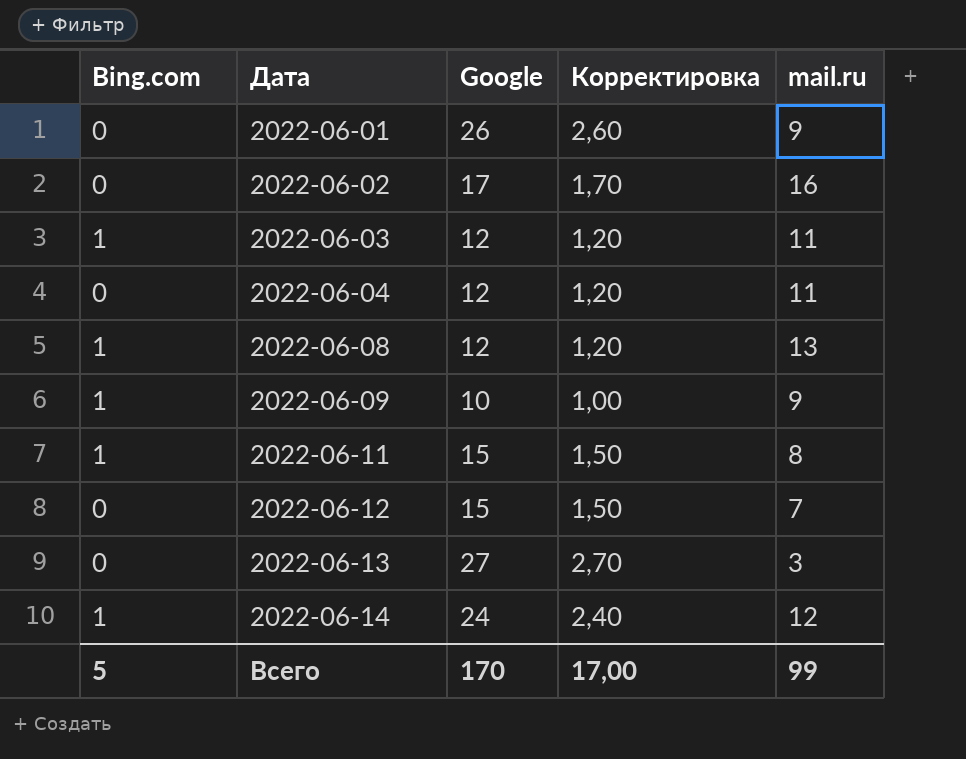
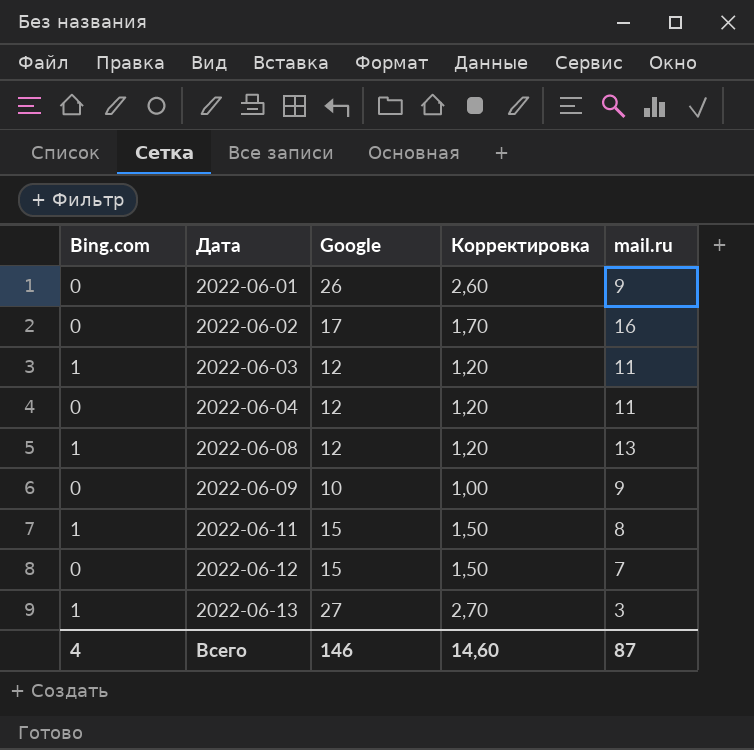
row 2022-06-14: 1 | 24 | 2,40 | 12 -> none
2022-06-09 | Bing.com: 1 -> 0
2022-06-13 | Bing.com: 0 -> 1
Всего | Bing.com: 5 -> 4
Всего | Google: 170 -> 146
Всего | Корректировка: 17,00 -> 14,60
Всего | mail.ru: 99 -> 87

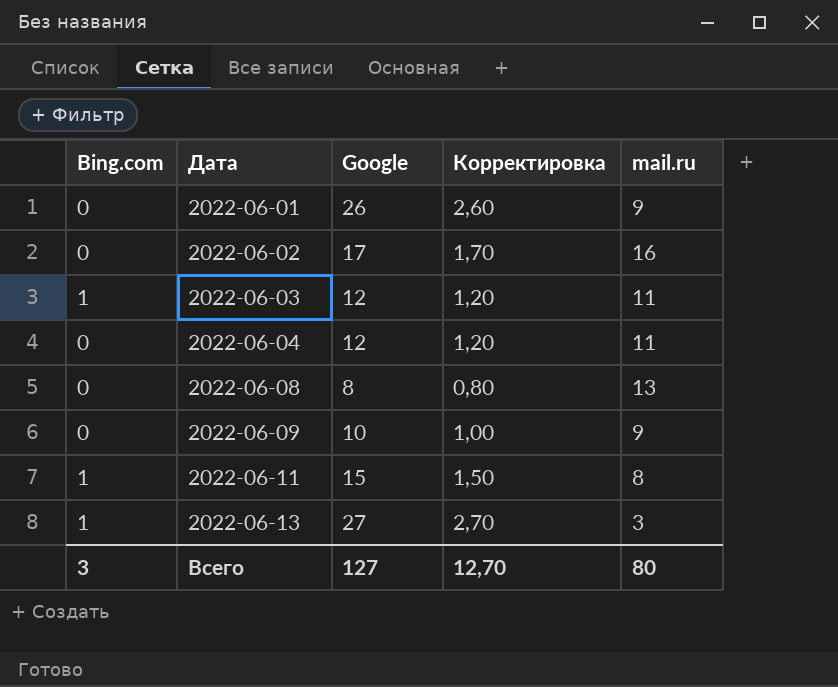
row 2022-06-12: 0 | 15 | 1,50 | 7 -> none
2022-06-08 | Bing.com: 1 -> 0
2022-06-08 | Google: 12 -> 8
2022-06-08 | Корректировка: 1,20 -> 0,80
Всего | Bing.com: 4 -> 3
Всего | Google: 146 -> 127
Всего | Корректировка: 14,60 -> 12,70
Всего | mail.ru: 87 -> 80

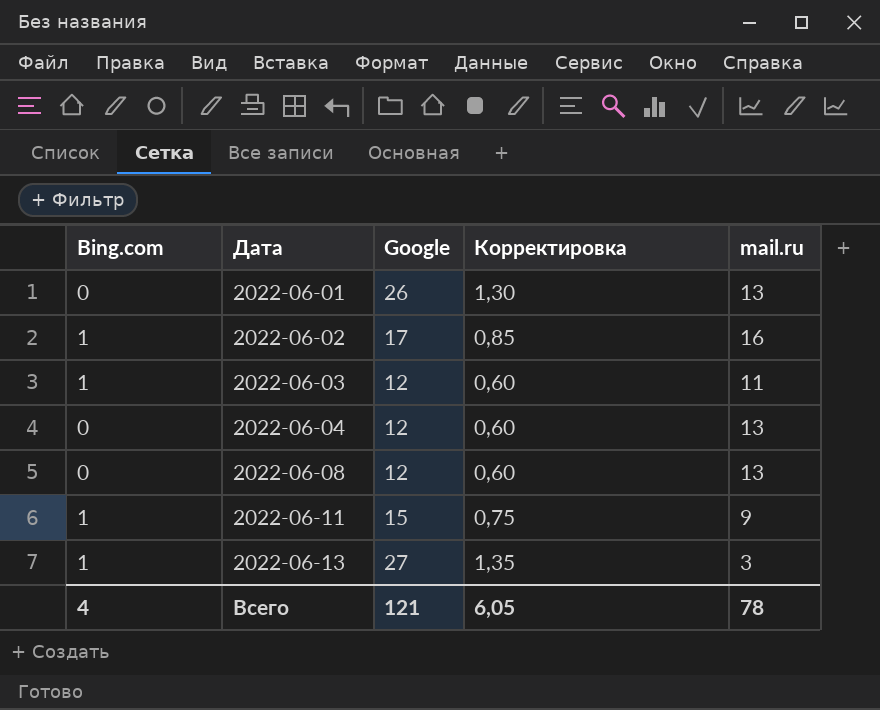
column Корректировка | formula: [Google] * 0,1 -> [Google] * 0,05
row 2022-06-09: 0 | 10 | 1,00 | 9 -> none
2022-06-01 | mail.ru: 9 -> 13
2022-06-02 | Bing.com: 0 -> 1
2022-06-04 | mail.ru: 11 -> 13
2022-06-08 | Google: 8 -> 12
2022-06-11 | mail.ru: 8 -> 9
Всего | Bing.com: 3 -> 4
Всего | Google: 127 -> 121
Всего | Корректировка: 12,70 -> 6,05
Всего | mail.ru: 80 -> 78

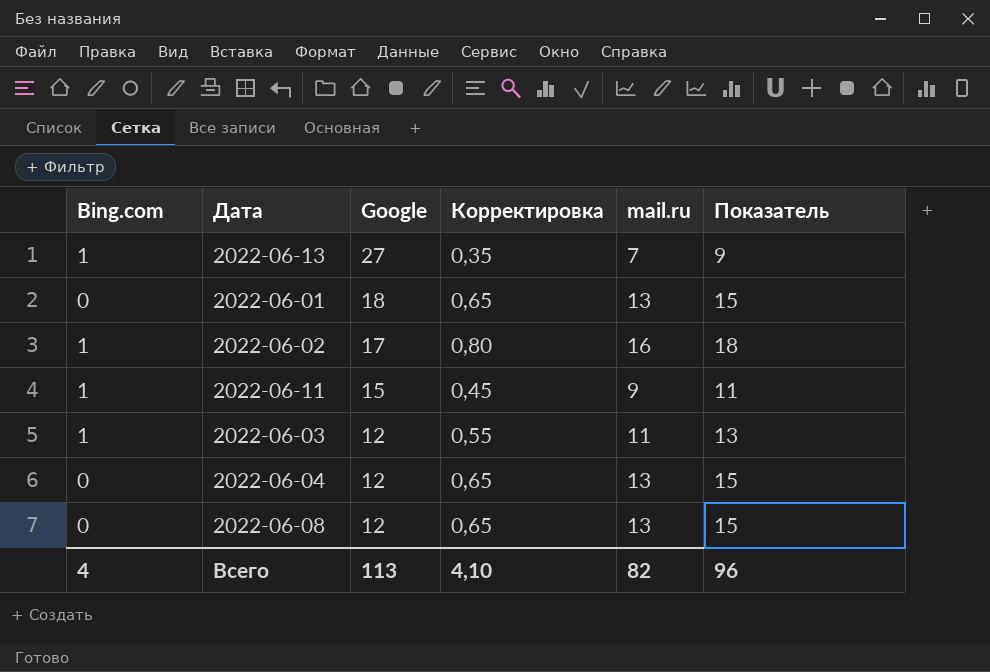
row order: Дата ascending -> Google descending
column Корректировка | formula: [Google] * 0,05 -> [mail.ru] * 0,05
column Показатель | formula: none -> [mail.ru] + 2
2022-06-13 | mail.ru: 3 -> 7
2022-06-01 | Google: 26 -> 18
Всего | Google: 121 -> 113
Всего | Корректировка: 6,05 -> 4,10
Всего | mail.ru: 78 -> 82

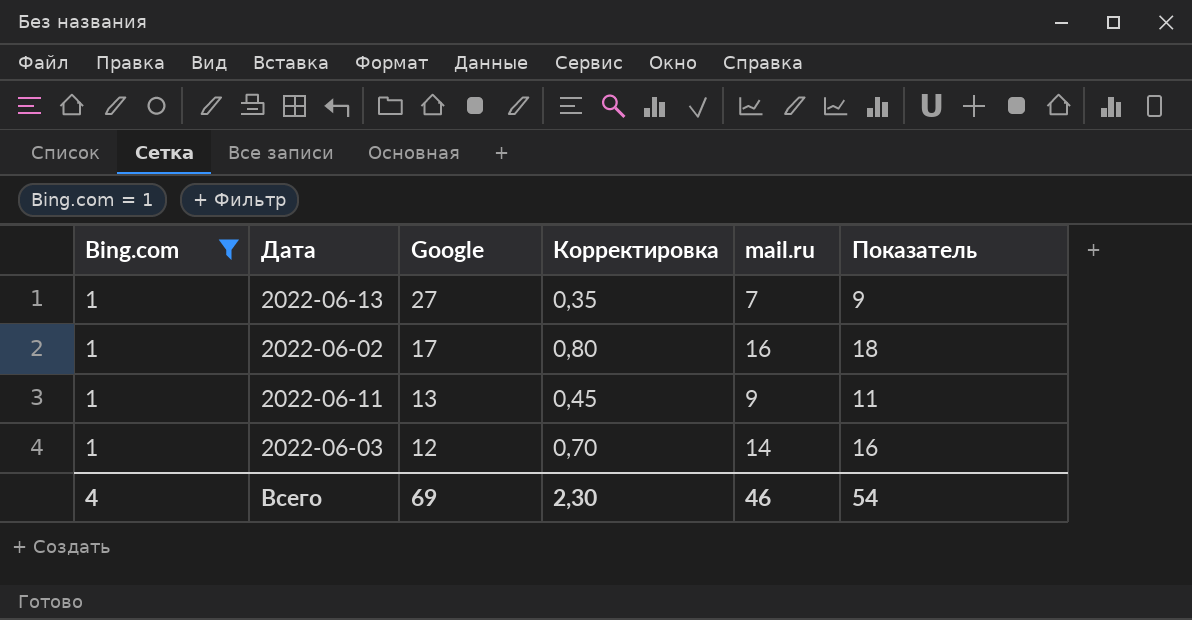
filter: none -> Bing.com = 1
2022-06-11 | Google: 15 -> 13
2022-06-03 | Корректировка: 0,55 -> 0,70
2022-06-03 | mail.ru: 11 -> 14
2022-06-03 | Показатель: 13 -> 16
Всего | Google: 113 -> 69
Всего | Корректировка: 4,10 -> 2,30
Всего | mail.ru: 82 -> 46
Всего | Показатель: 96 -> 54

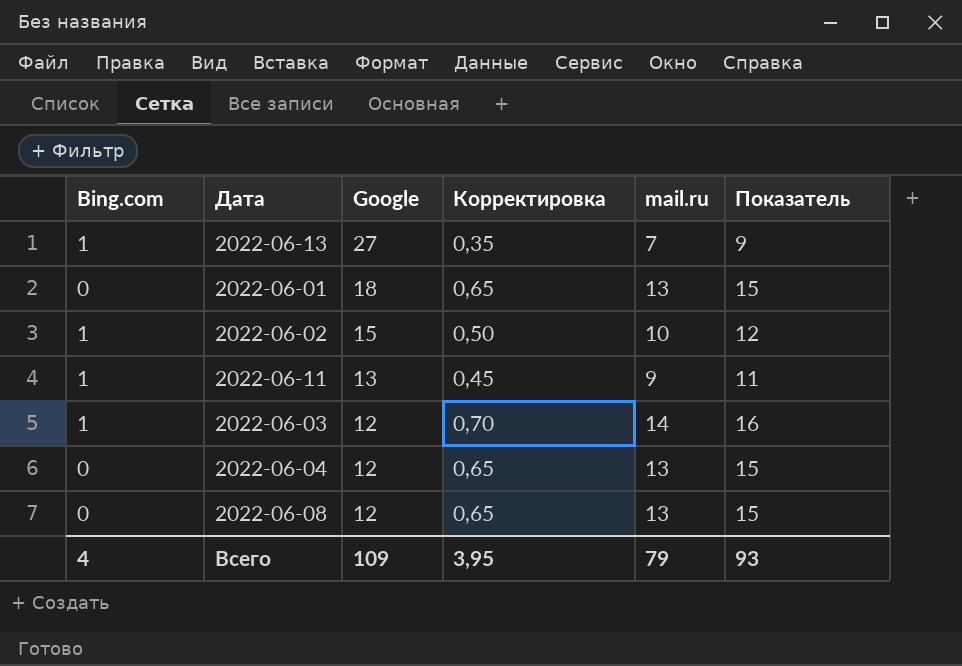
filter: Bing.com = 1 -> none
2022-06-02 | Google: 17 -> 15
2022-06-02 | Корректировка: 0,80 -> 0,50
2022-06-02 | mail.ru: 16 -> 10
2022-06-02 | Показатель: 18 -> 12
Всего | Google: 69 -> 109
Всего | Корректировка: 2,30 -> 3,95
Всего | mail.ru: 46 -> 79
Всего | Показатель: 54 -> 93

